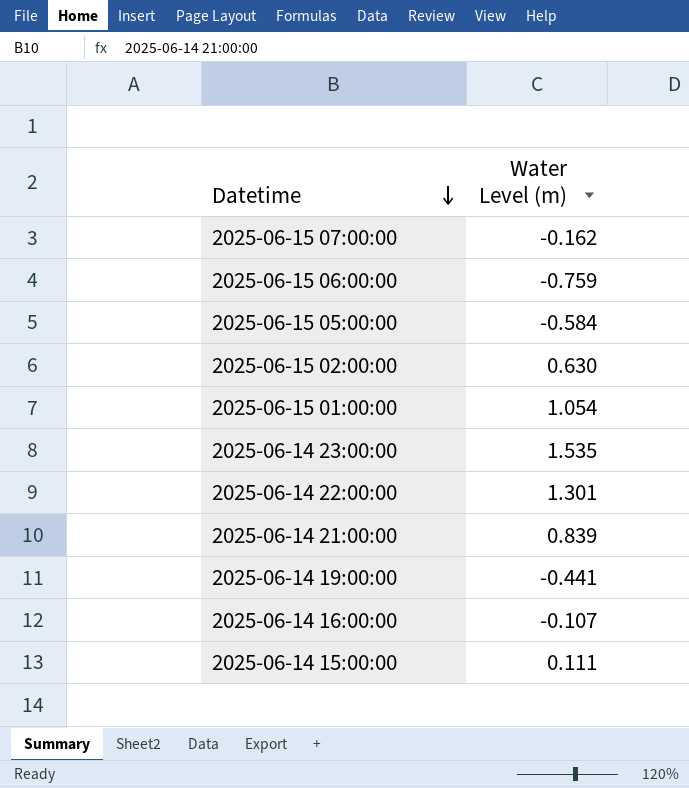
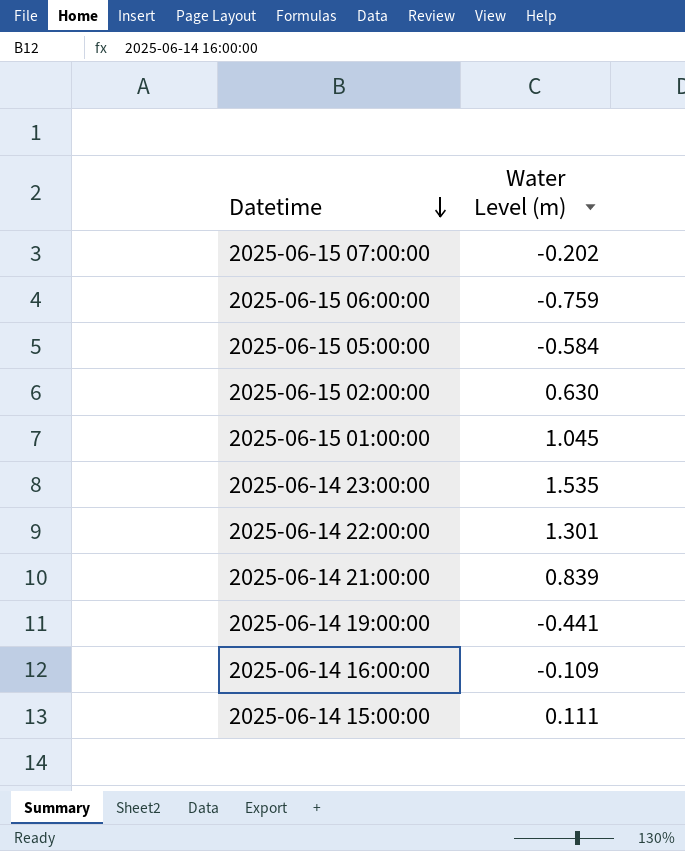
2025-06-15 07:00:00 | Water Level (m): -0.162 -> -0.202
2025-06-15 01:00:00 | Water Level (m): 1.054 -> 1.045
2025-06-14 16:00:00 | Water Level (m): -0.107 -> -0.109

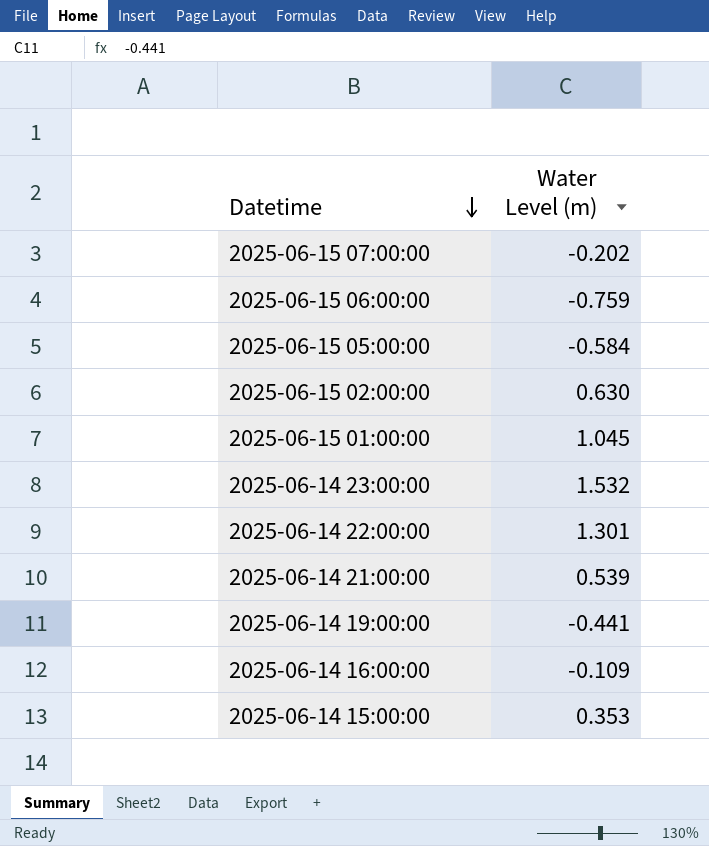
2025-06-14 23:00:00 | Water Level (m): 1.535 -> 1.532
2025-06-14 21:00:00 | Water Level (m): 0.839 -> 0.539
2025-06-14 15:00:00 | Water Level (m): 0.111 -> 0.353

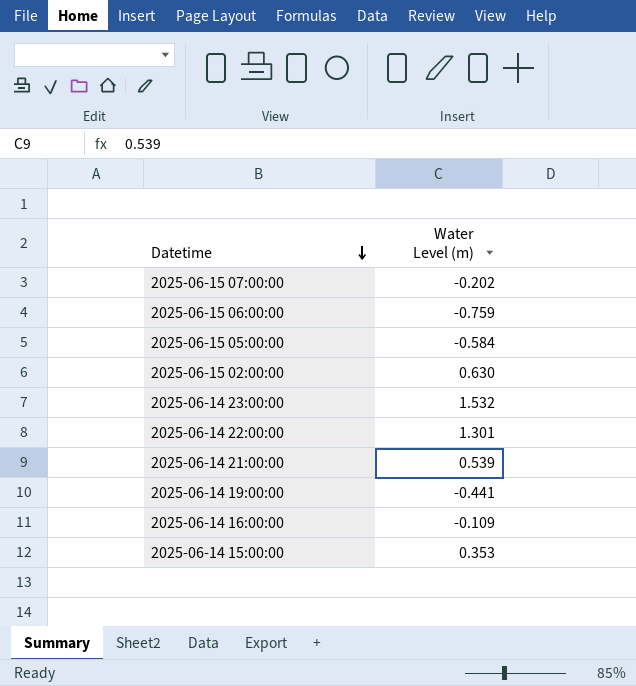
row 2025-06-15 01:00:00: 1.045 -> none

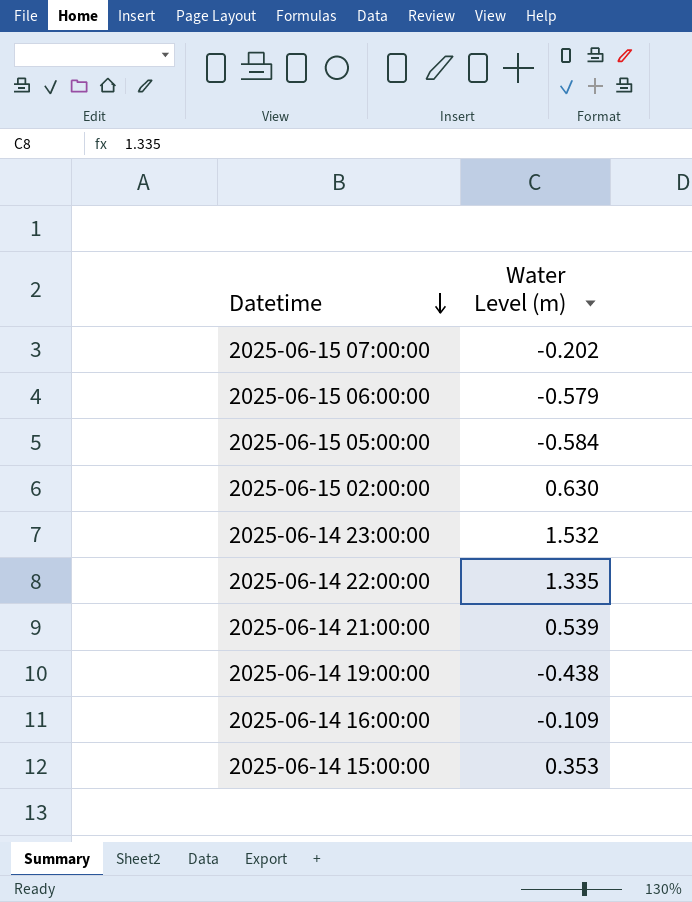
2025-06-15 06:00:00 | Water Level (m): -0.759 -> -0.579
2025-06-14 22:00:00 | Water Level (m): 1.301 -> 1.335
2025-06-14 19:00:00 | Water Level (m): -0.441 -> -0.438

